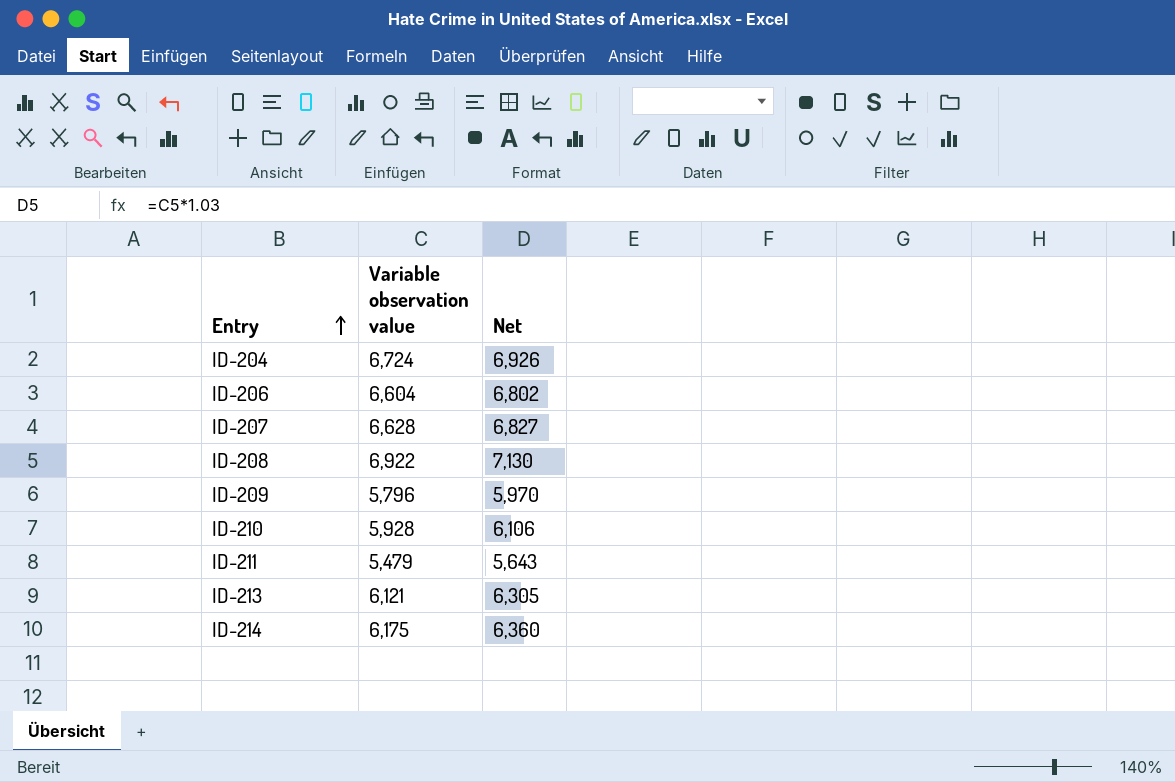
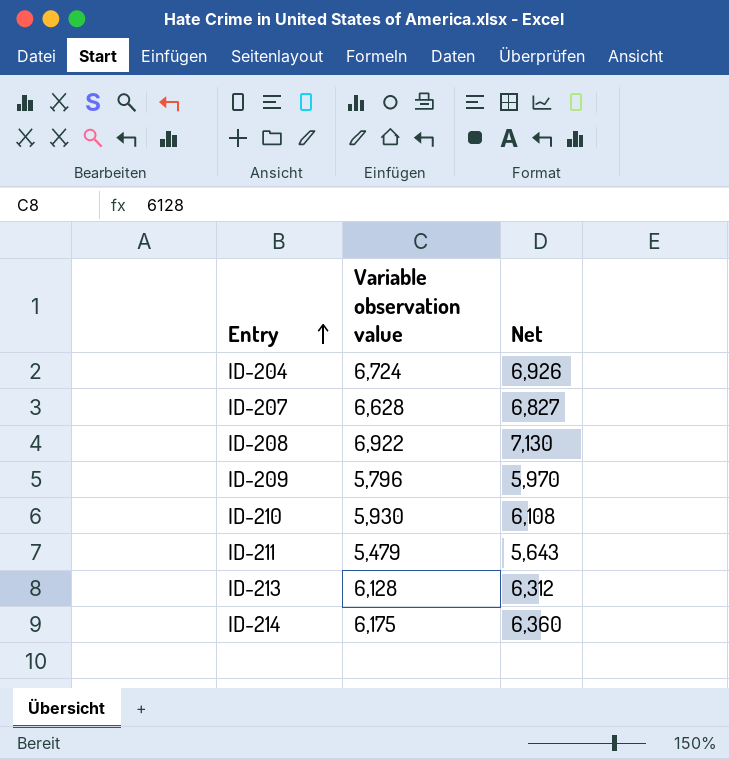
row ID-206: 6,604 | 6,802 -> none
ID-210 | Variable observation value: 5,928 -> 5,930
ID-210 | Net: 6,106 -> 6,108
ID-213 | Variable observation value: 6,121 -> 6,128
ID-213 | Net: 6,305 -> 6,312

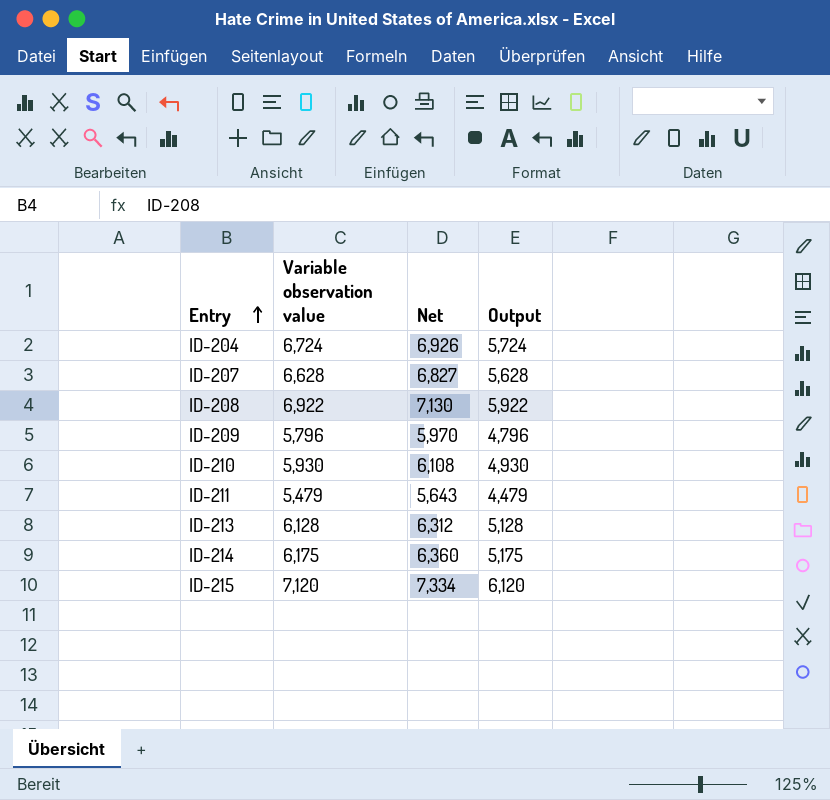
column Output | formula: none -> [Variable observation value] - 1000
row ID-215: none -> 7,120 | 7,334 | 6,120

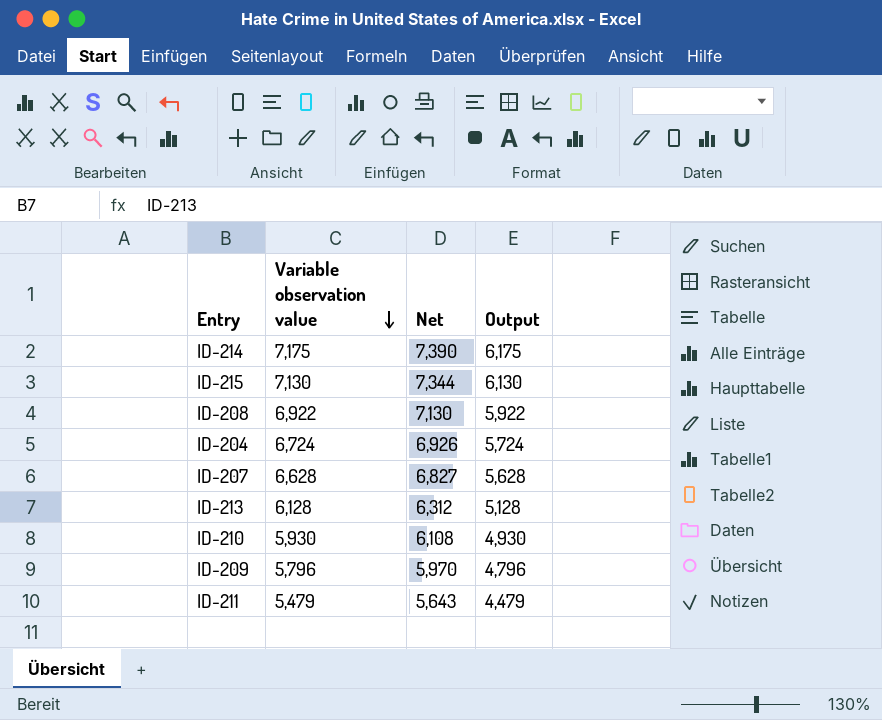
row order: Entry ascending -> Variable observation value descending
ID-214 | Variable observation value: 6,175 -> 7,175
ID-214 | Net: 6,360 -> 7,390
ID-214 | Output: 5,175 -> 6,175
ID-215 | Variable observation value: 7,120 -> 7,130
ID-215 | Net: 7,334 -> 7,344
ID-215 | Output: 6,120 -> 6,130

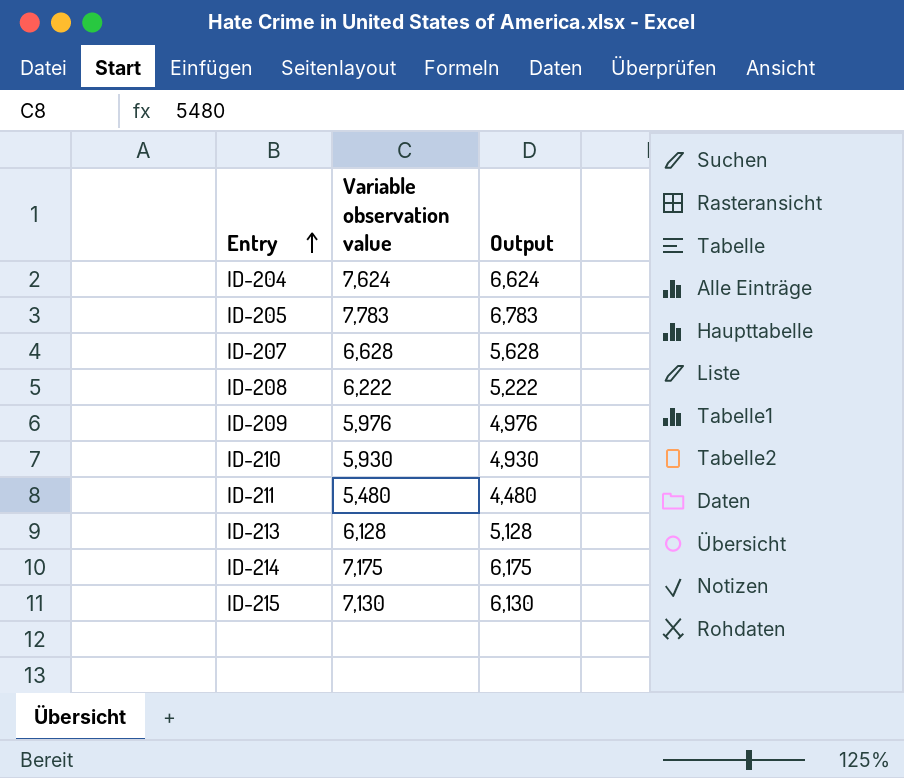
row order: Variable observation value descending -> Entry ascending
column Net | formula: [Variable observation value] * 1.03 -> none
ID-204 | Variable observation value: 6,724 -> 7,624
ID-204 | Output: 5,724 -> 6,624
row ID-205: none -> 7,783 | 6,783
ID-208 | Variable observation value: 6,922 -> 6,222
ID-208 | Output: 5,922 -> 5,222
ID-209 | Variable observation value: 5,796 -> 5,976
ID-209 | Output: 4,796 -> 4,976
ID-211 | Variable observation value: 5,479 -> 5,480
ID-211 | Output: 4,479 -> 4,480

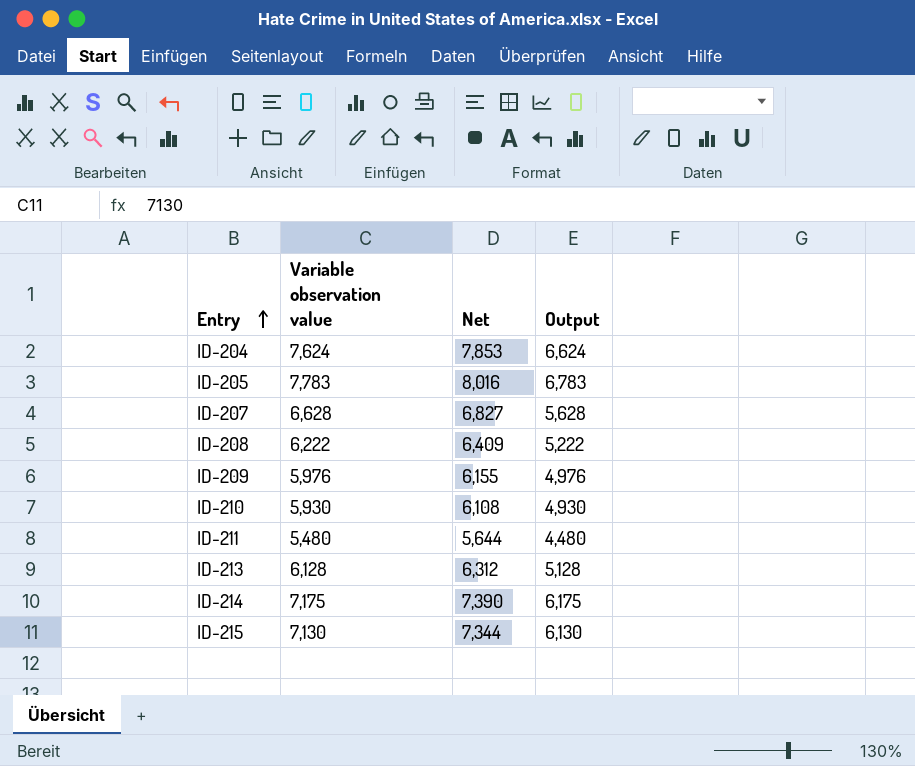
column Net | formula: none -> [Variable observation value] * 1.03

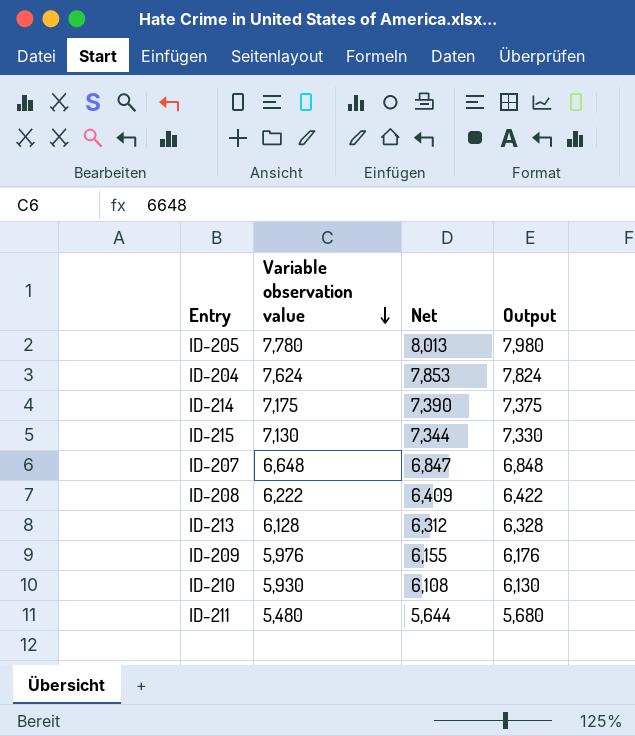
row order: Entry ascending -> Variable observation value descending
column Output | formula: [Variable observation value] - 1000 -> [Variable observation value] + 200
ID-205 | Variable observation value: 7,783 -> 7,780
ID-205 | Net: 8,016 -> 8,013
ID-207 | Variable observation value: 6,628 -> 6,648
ID-207 | Net: 6,827 -> 6,847

